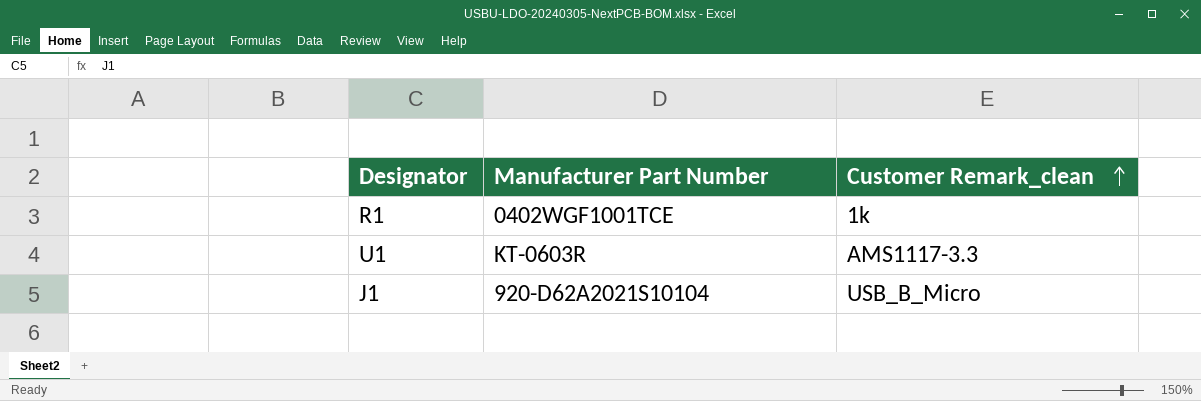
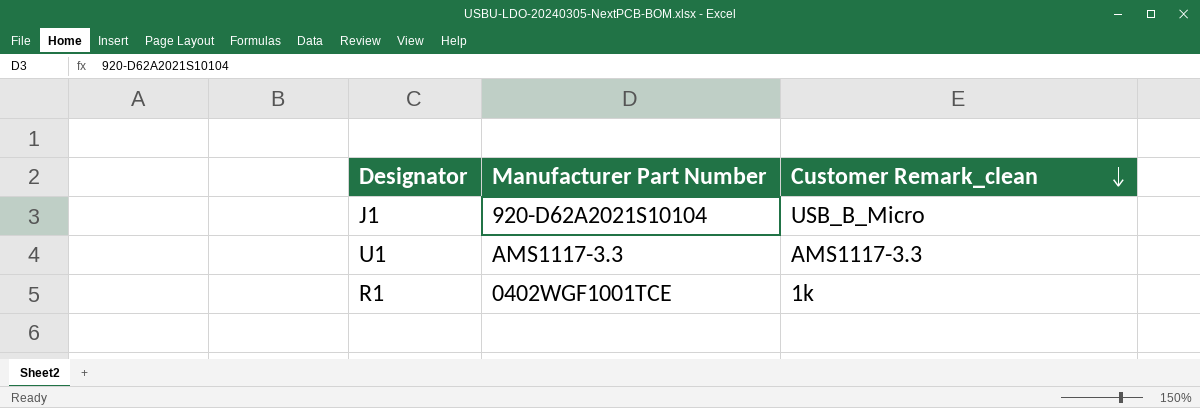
row order: Customer Remark_clean ascending -> Customer Remark_clean descending
U1 | Manufacturer Part Number: KT-0603R -> AMS1117-3.3

